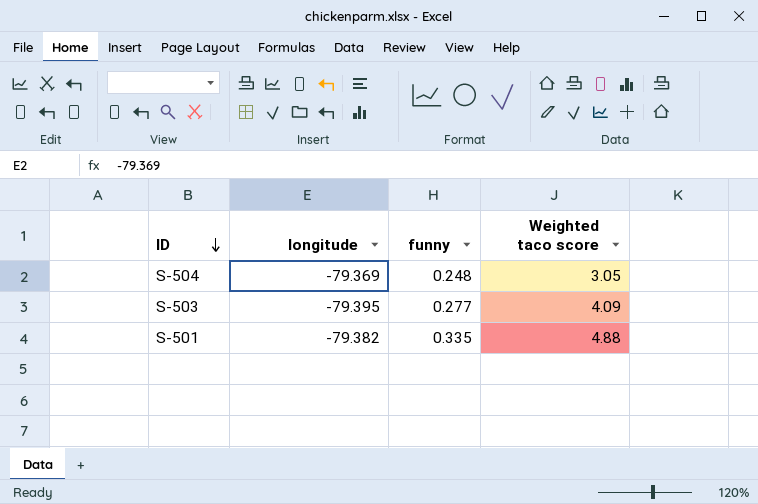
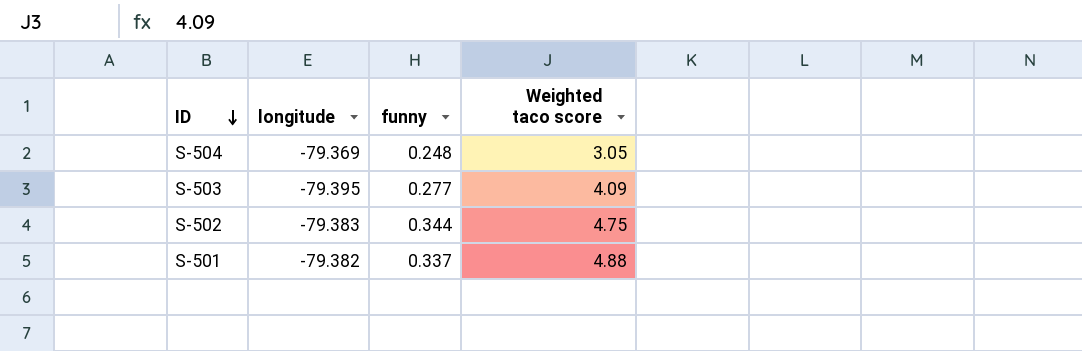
row S-502: none -> -79.383 | 0.344 | 4.75
S-501 | funny: 0.335 -> 0.337

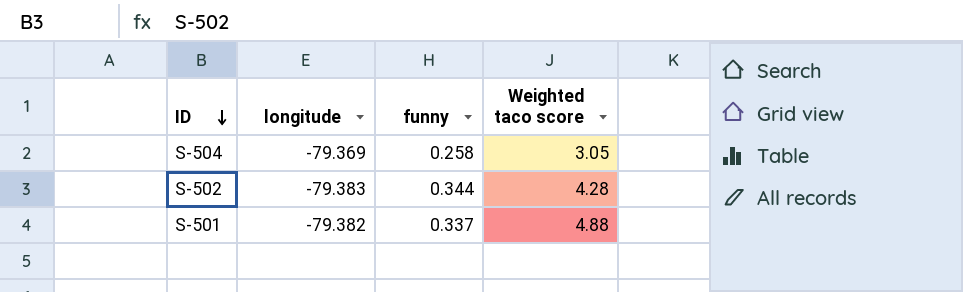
row S-503: -79.395 | 0.277 | 4.09 -> none
S-504 | funny: 0.248 -> 0.258
S-502 | Weighted taco score: 4.75 -> 4.28

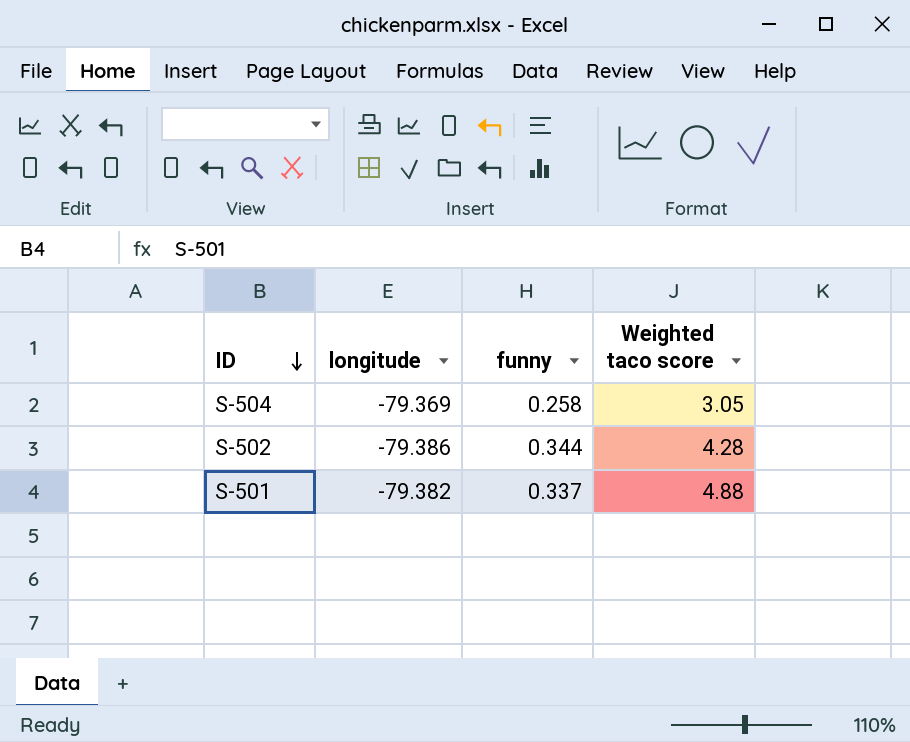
S-502 | longitude: -79.383 -> -79.386

